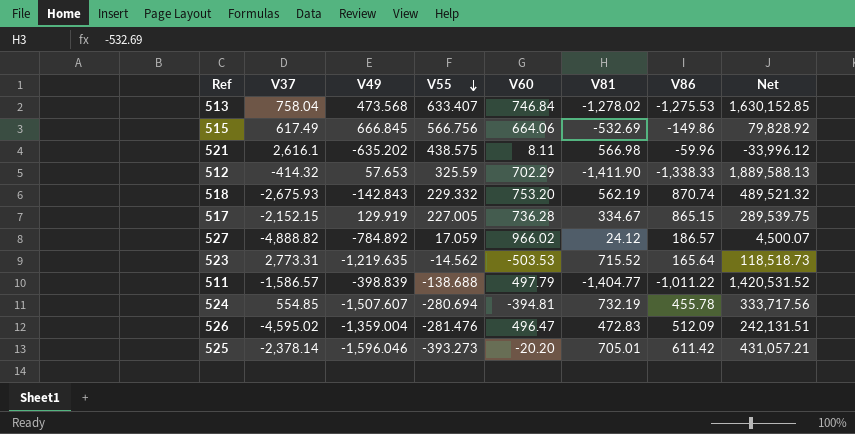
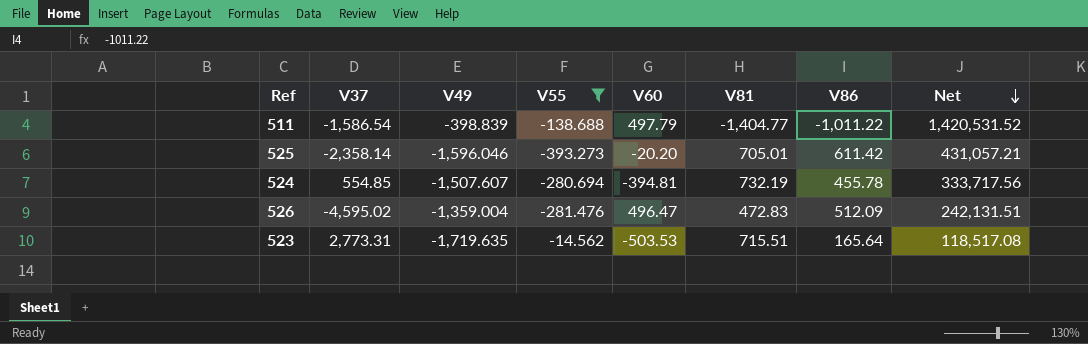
filter: none -> V55 <= -14.562
row order: V55 descending -> Net descending
511 | V37: -1,586.57 -> -1,586.54
525 | V37: -2,378.14 -> -2,358.14
523 | V49: -1,219.635 -> -1,719.635
523 | V81: 715.52 -> 715.51
523 | Net: 118,518.73 -> 118,517.08

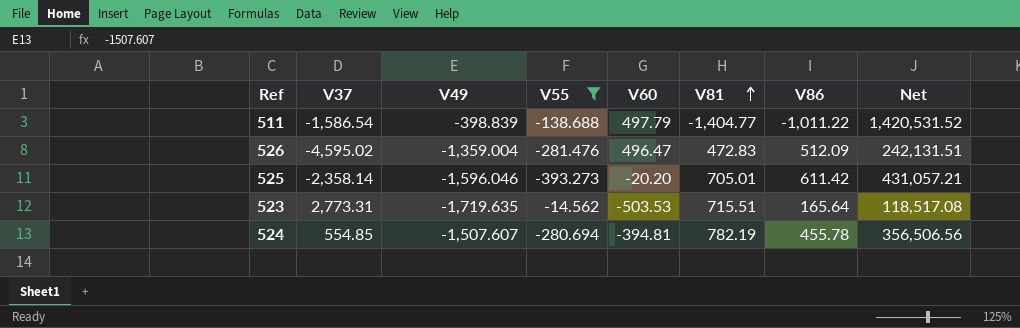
row order: Net descending -> V81 ascending
524 | V81: 732.19 -> 782.19
524 | Net: 333,717.56 -> 356,506.56

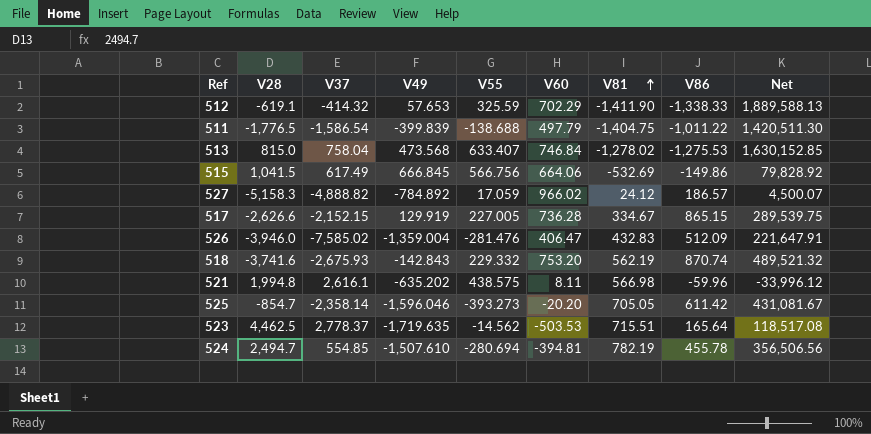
filter: V55 <= -14.562 -> none
column V28 | position: none -> 2
511 | V49: -398.839 -> -399.839
511 | V81: -1,404.77 -> -1,404.75
511 | Net: 1,420,531.52 -> 1,420,511.30
526 | V37: -4,595.02 -> -7,585.02
526 | V60: 496.47 -> 406.47
526 | V81: 472.83 -> 432.83
526 | Net: 242,131.51 -> 221,647.91
525 | V81: 705.01 -> 705.05
525 | Net: 431,057.21 -> 431,081.67
523 | V37: 2,773.31 -> 2,778.37
524 | V49: -1,507.607 -> -1,507.610

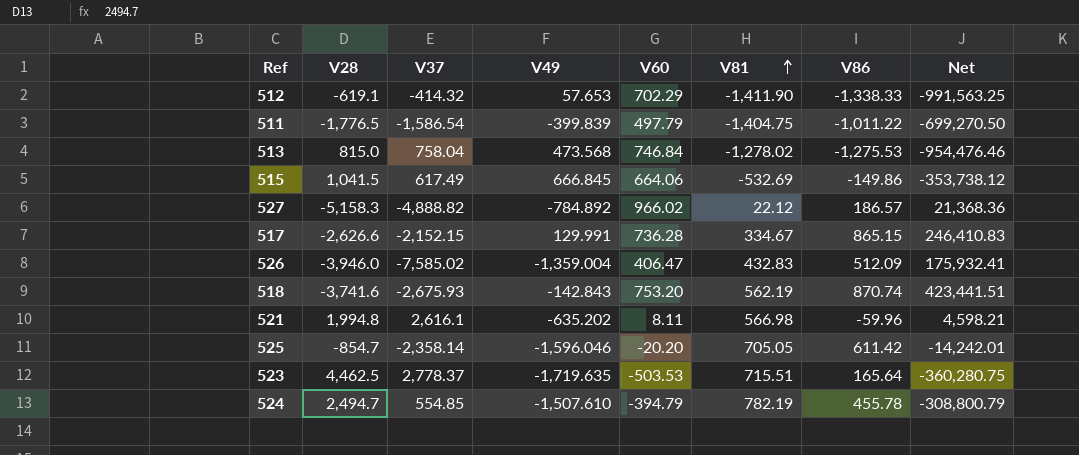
column V55 | position: 5 -> none
column Net | formula: [V81] * [V86] -> [V60] * [V81]
527 | V81: 24.12 -> 22.12
517 | V49: 129.919 -> 129.991
524 | V60: -394.81 -> -394.79

